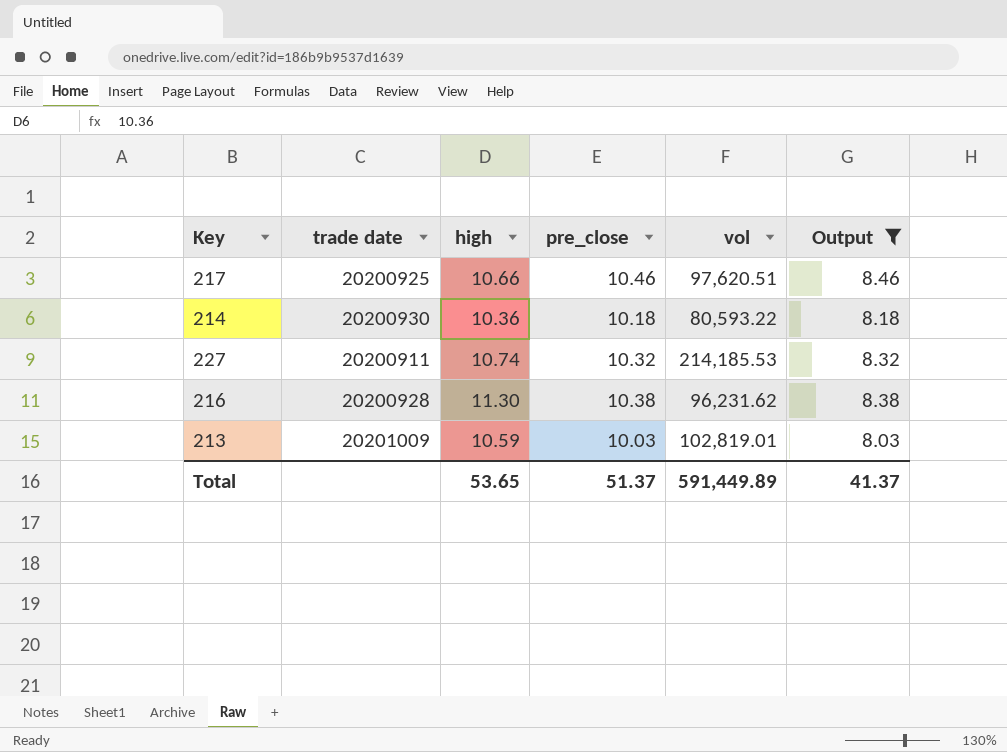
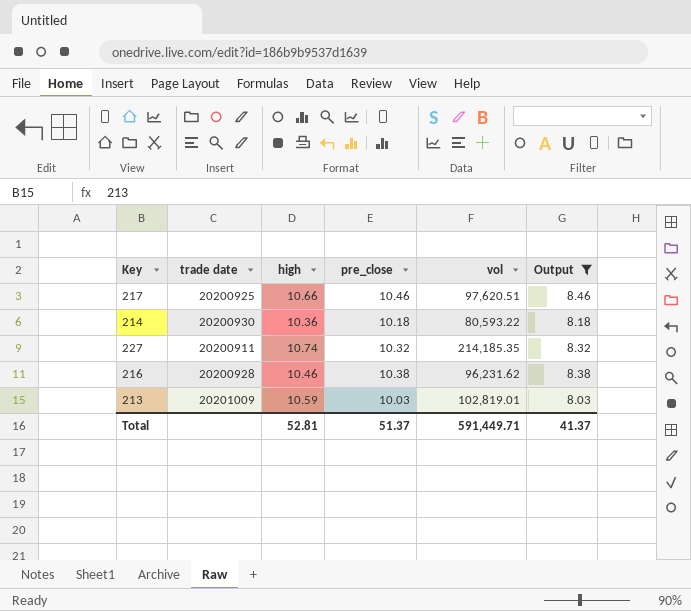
227 | vol: 214,185.53 -> 214,185.35
216 | high: 11.30 -> 10.46
Total | high: 53.65 -> 52.81
Total | vol: 591,449.89 -> 591,449.71

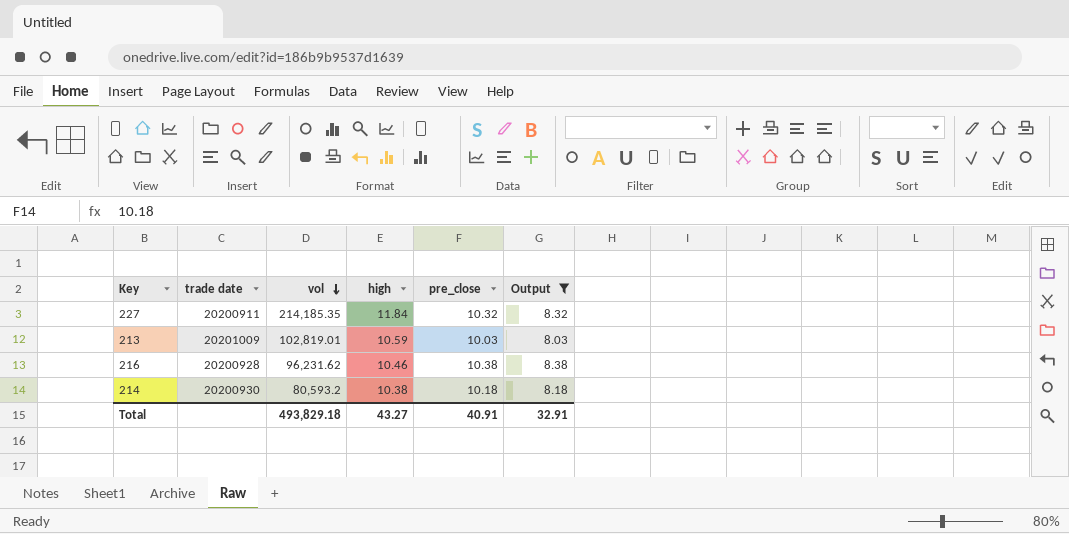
row order: none -> vol descending
column vol | position: 5 -> 3
row 217: 20200925 | 10.66 | 10.46 | 97,620.51 | 8.46 -> none
227 | high: 10.74 -> 11.84
214 | vol: 80,593.22 -> 80,593.2
214 | high: 10.36 -> 10.38
Total | vol: 591,449.71 -> 493,829.18
Total | high: 52.81 -> 43.27
Total | pre_close: 51.37 -> 40.91
Total | Output: 41.37 -> 32.91

